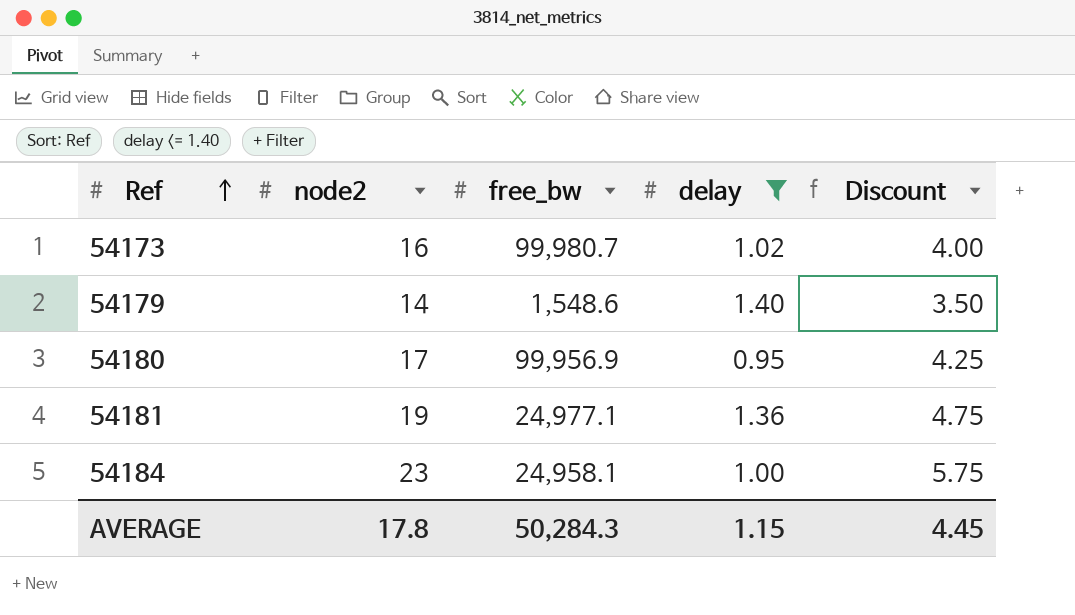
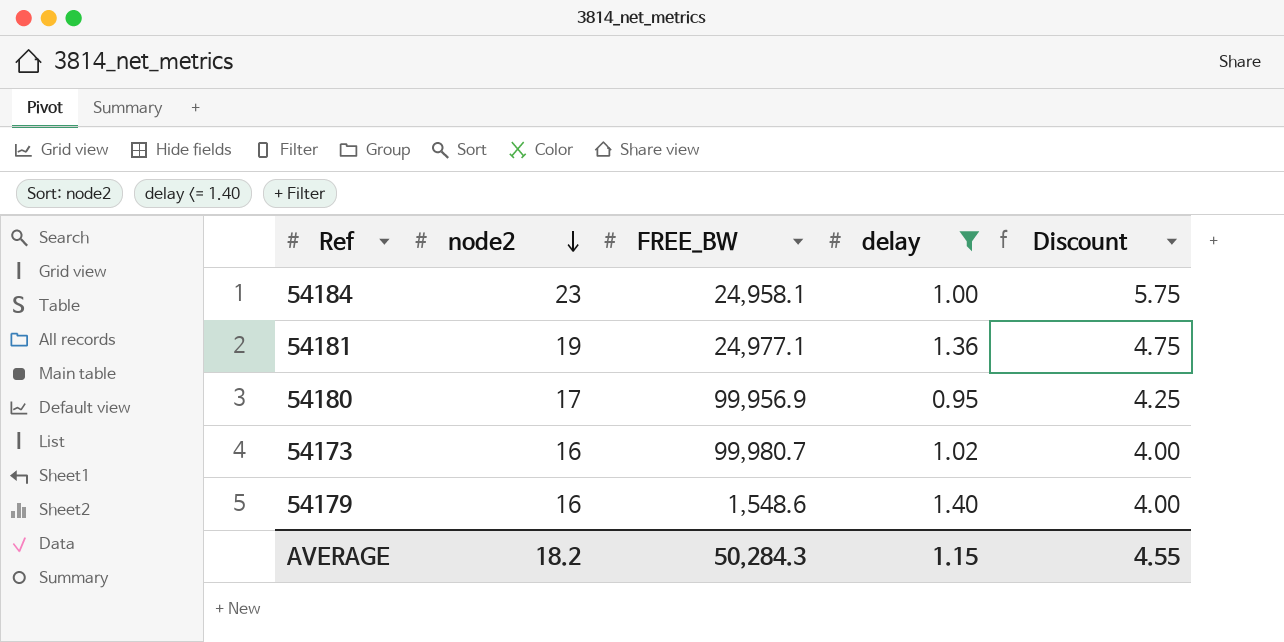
row order: Ref ascending -> node2 descending
column name: free_bw -> FREE_BW
54179 | node2: 14 -> 16
54179 | Discount: 3.50 -> 4.00
AVERAGE | node2: 17.8 -> 18.2
AVERAGE | Discount: 4.45 -> 4.55

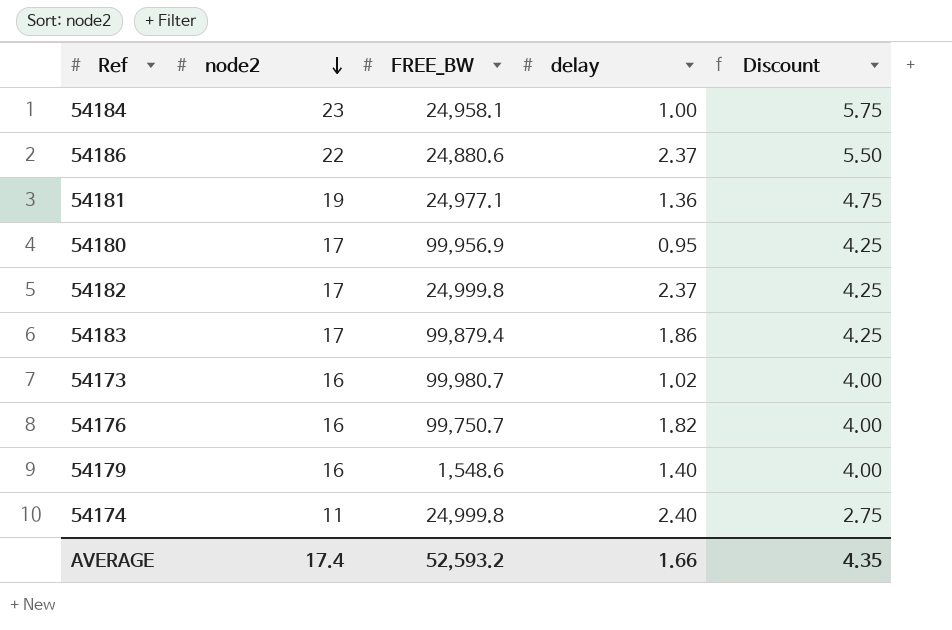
filter: delay <= 1.40 -> none
AVERAGE | node2: 18.2 -> 17.4
AVERAGE | FREE_BW: 50,284.3 -> 52,593.2
AVERAGE | delay: 1.15 -> 1.66
AVERAGE | Discount: 4.55 -> 4.35

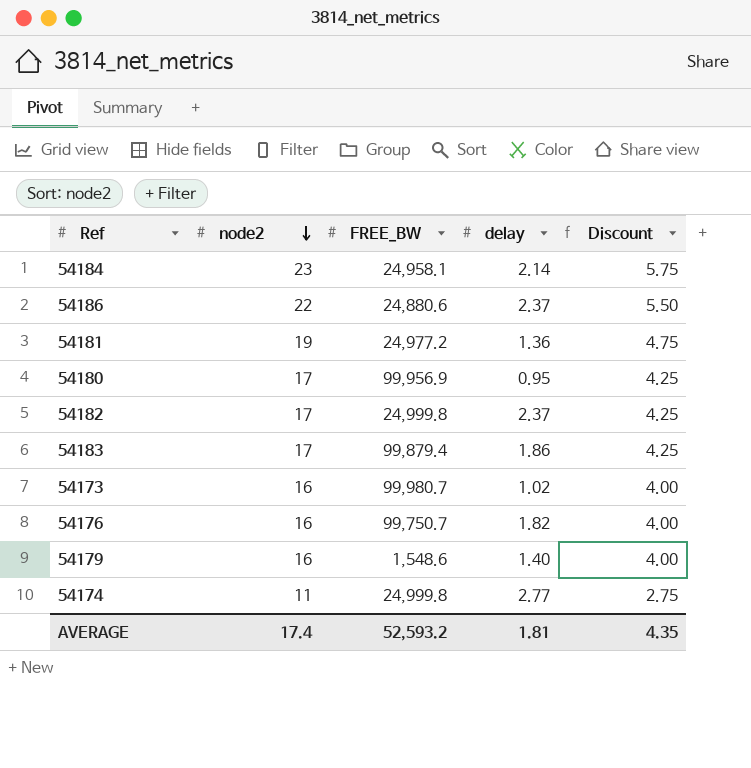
54184 | delay: 1.00 -> 2.14
54181 | FREE_BW: 24,977.1 -> 24,977.2
54174 | delay: 2.40 -> 2.77
AVERAGE | delay: 1.66 -> 1.81

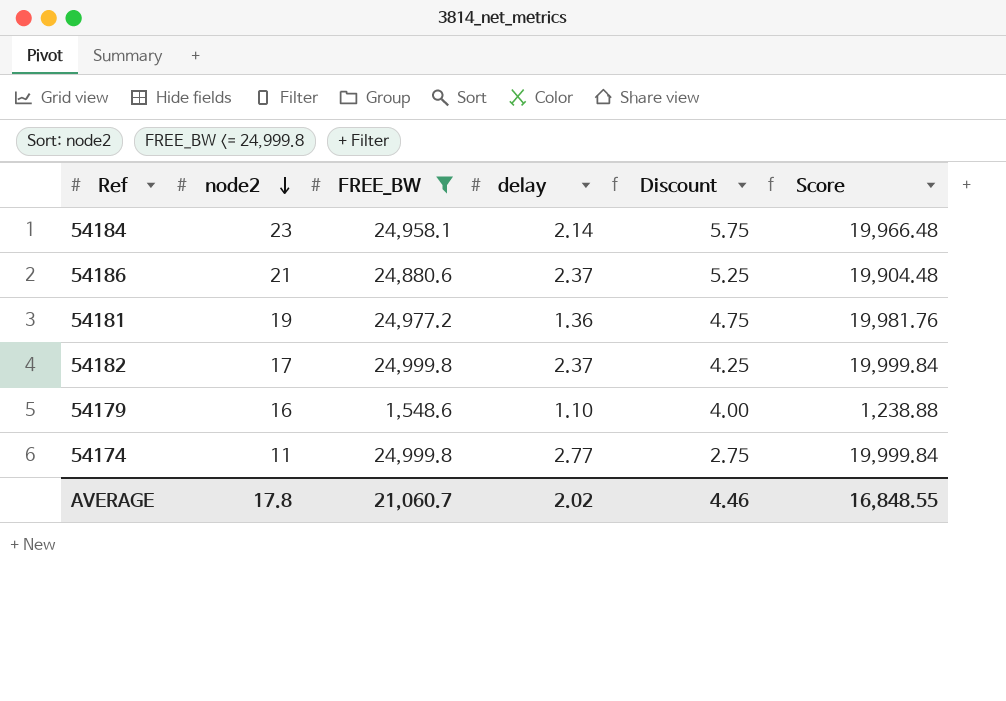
filter: none -> FREE_BW <= 24,999.8
column Score | formula: none -> [FREE_BW] * 0.8
54186 | node2: 22 -> 21
54186 | Discount: 5.50 -> 5.25
54179 | delay: 1.40 -> 1.10
AVERAGE | node2: 17.4 -> 17.8
AVERAGE | FREE_BW: 52,593.2 -> 21,060.7
AVERAGE | delay: 1.81 -> 2.02
AVERAGE | Discount: 4.35 -> 4.46

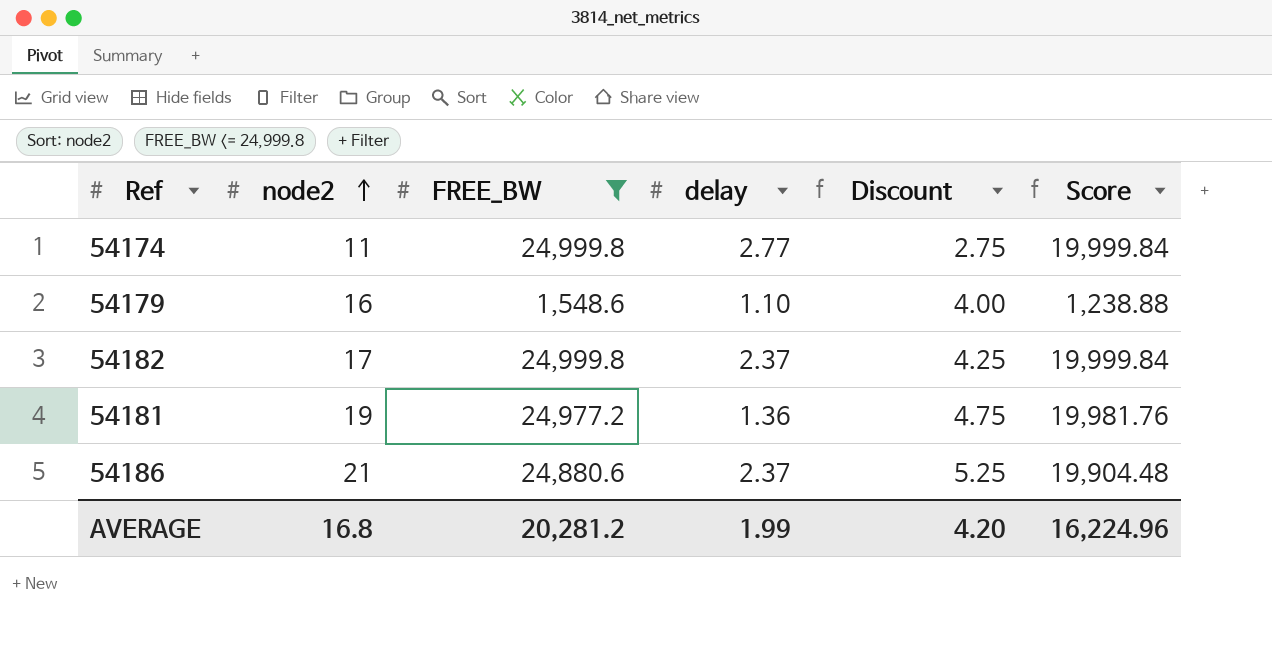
row order: node2 descending -> node2 ascending
row 54184: 23 | 24,958.1 | 2.14 | 5.75 | 19,966.48 -> none
AVERAGE | node2: 17.8 -> 16.8
AVERAGE | FREE_BW: 21,060.7 -> 20,281.2
AVERAGE | delay: 2.02 -> 1.99
AVERAGE | Discount: 4.46 -> 4.20
AVERAGE | Score: 16,848.55 -> 16,224.96

